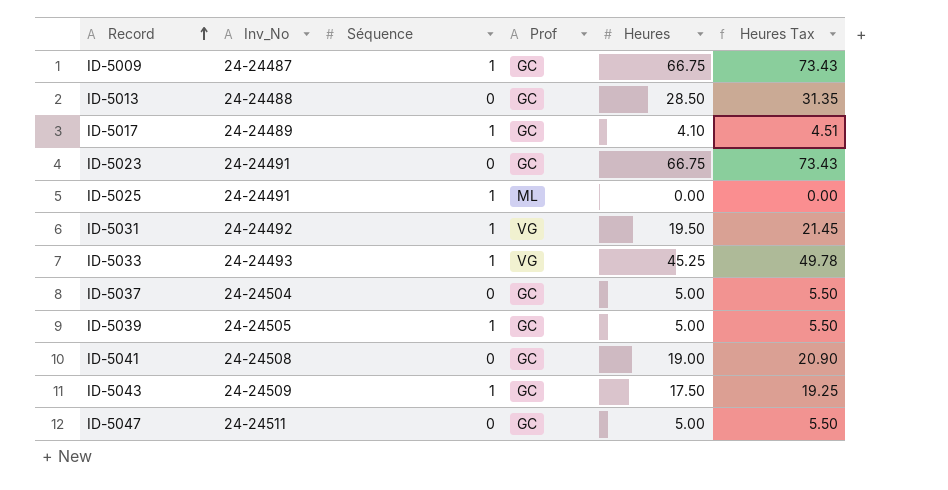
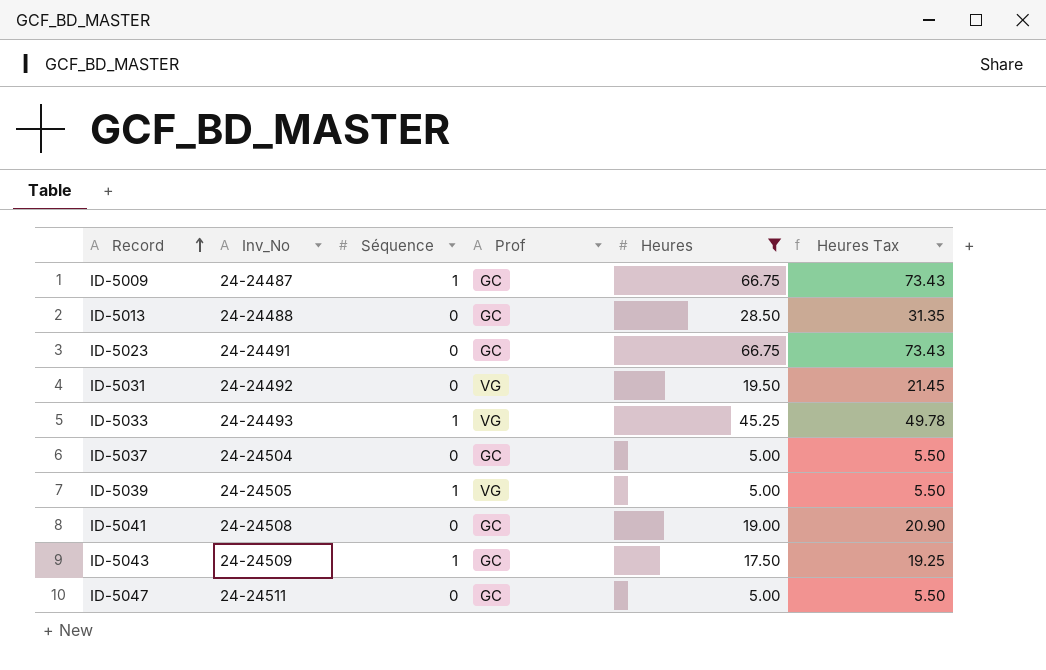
filter: none -> Heures >= 5.00
ID-5031 | Séquence: 1 -> 0
ID-5039 | Prof: GC -> VG

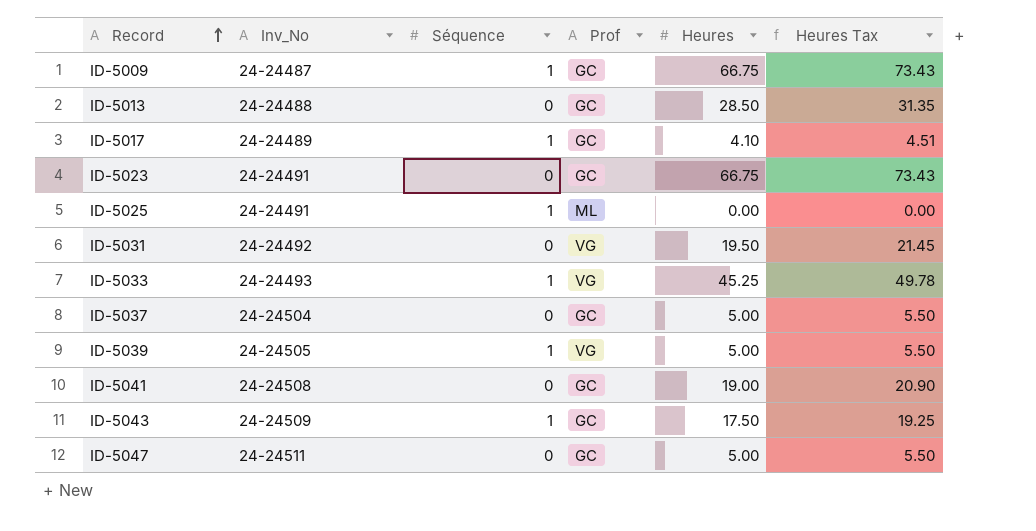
filter: Heures >= 5.00 -> none

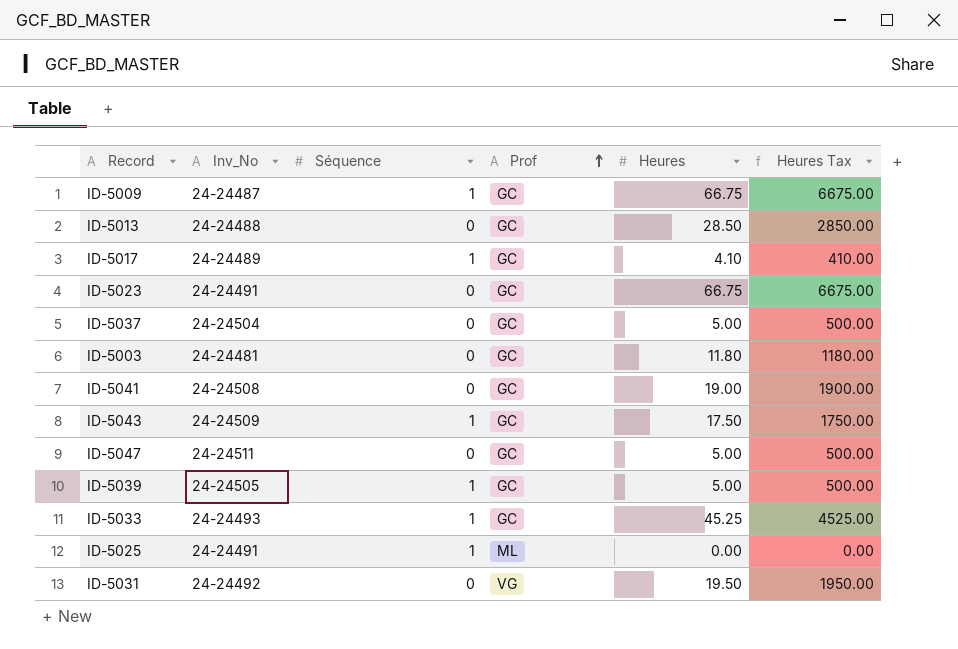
row order: Record ascending -> Prof ascending
column Heures Tax | formula: [Heures] * 1.1 -> [Heures] * 100
row ID-5003: none -> 24-24481 | 0 | GC | 11.80 | 1180.00
ID-5039 | Prof: VG -> GC
ID-5033 | Prof: VG -> GC

